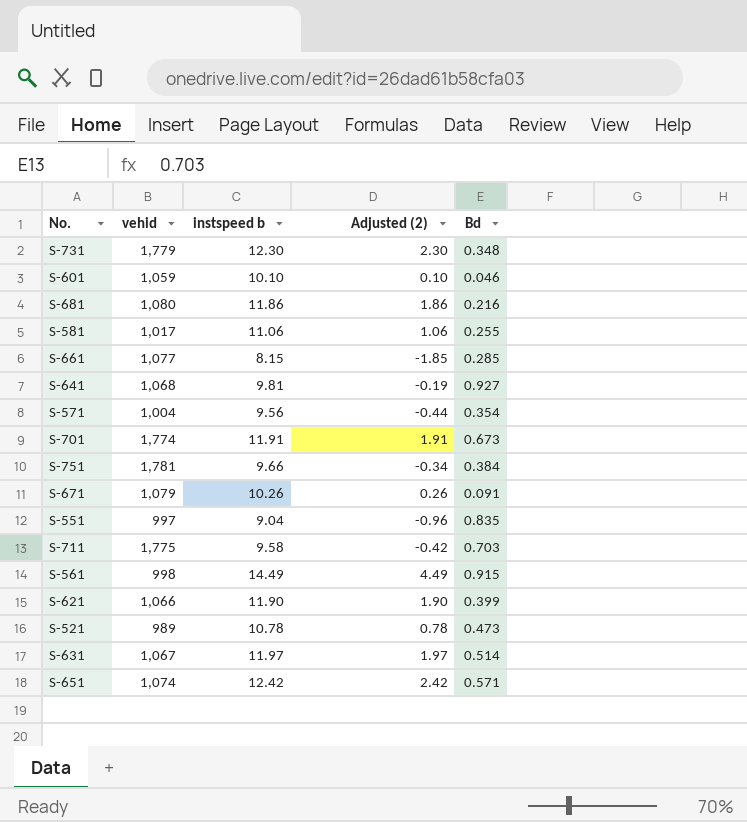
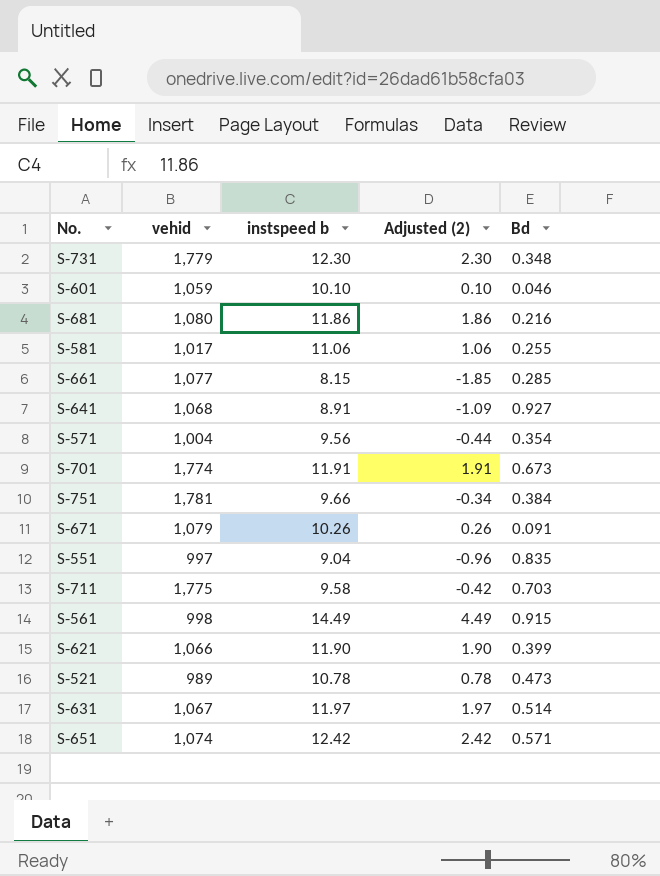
S-641 | instspeed b: 9.81 -> 8.91
S-641 | Adjusted (2): -0.19 -> -1.09

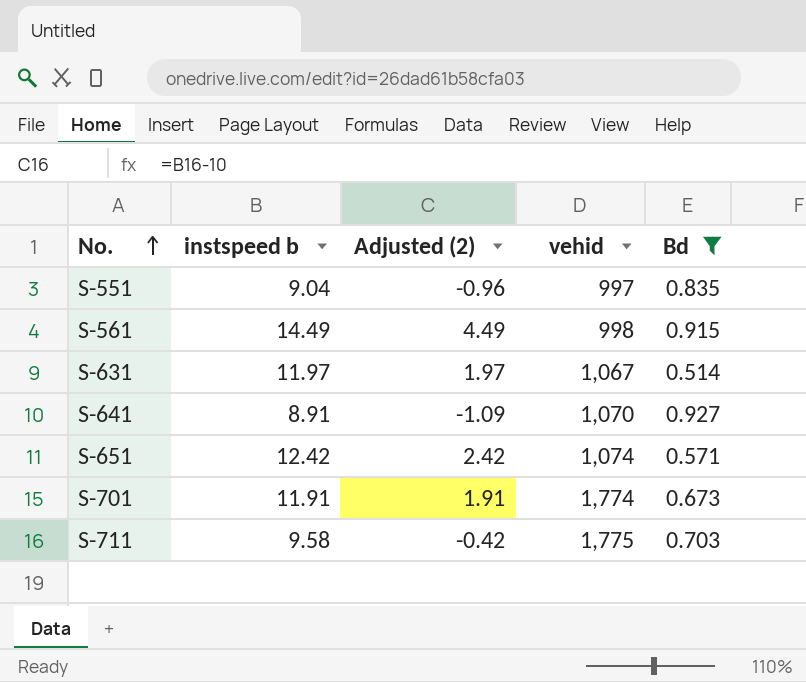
filter: none -> Bd >= 0.514
row order: none -> No. ascending
column vehid | position: 2 -> 4
S-641 | vehid: 1,068 -> 1,070

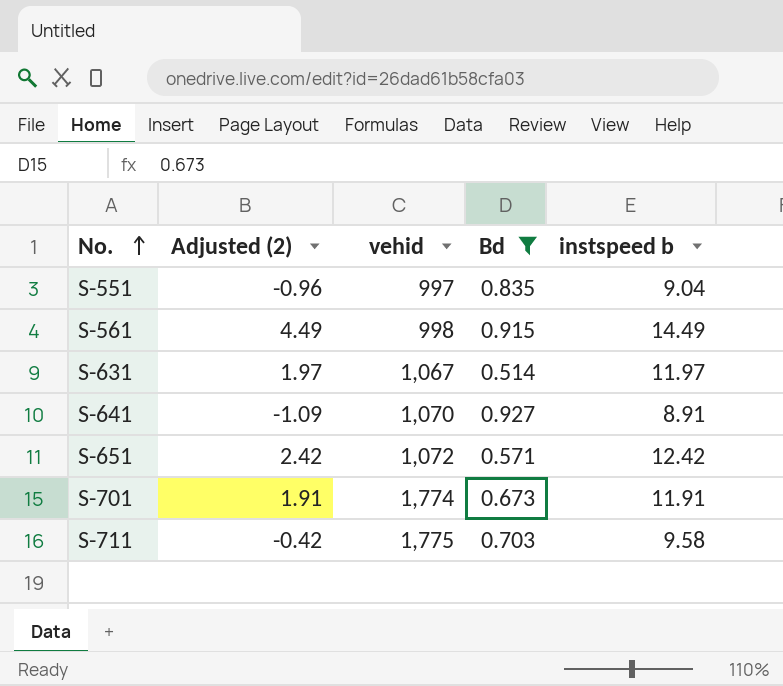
column instspeed b | position: 2 -> 5
S-651 | vehid: 1,074 -> 1,072

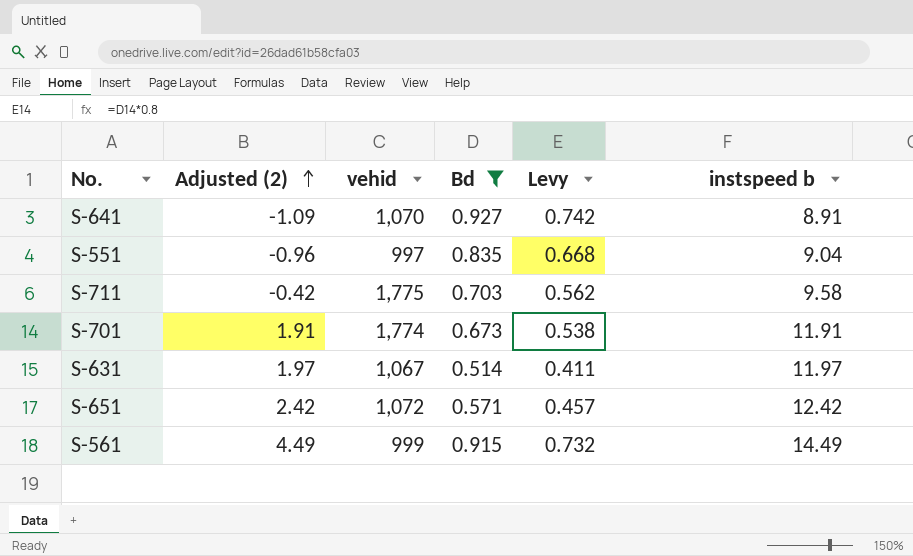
row order: No. ascending -> Adjusted (2) ascending
column Levy | formula: none -> [Bd] * 0.8
S-561 | vehid: 998 -> 999

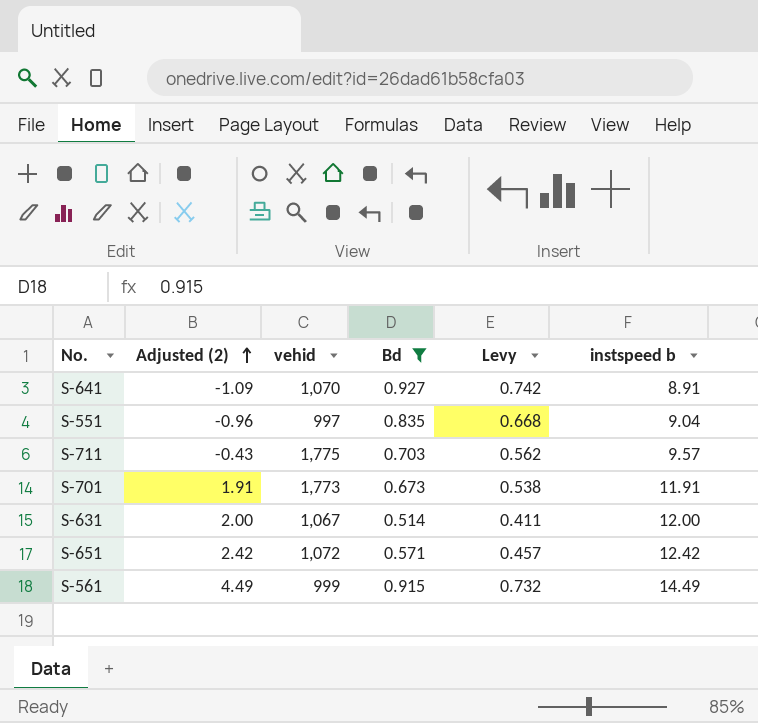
S-711 | Adjusted (2): -0.42 -> -0.43
S-711 | instspeed b: 9.58 -> 9.57
S-701 | vehid: 1,774 -> 1,773
S-631 | Adjusted (2): 1.97 -> 2.00
S-631 | instspeed b: 11.97 -> 12.00

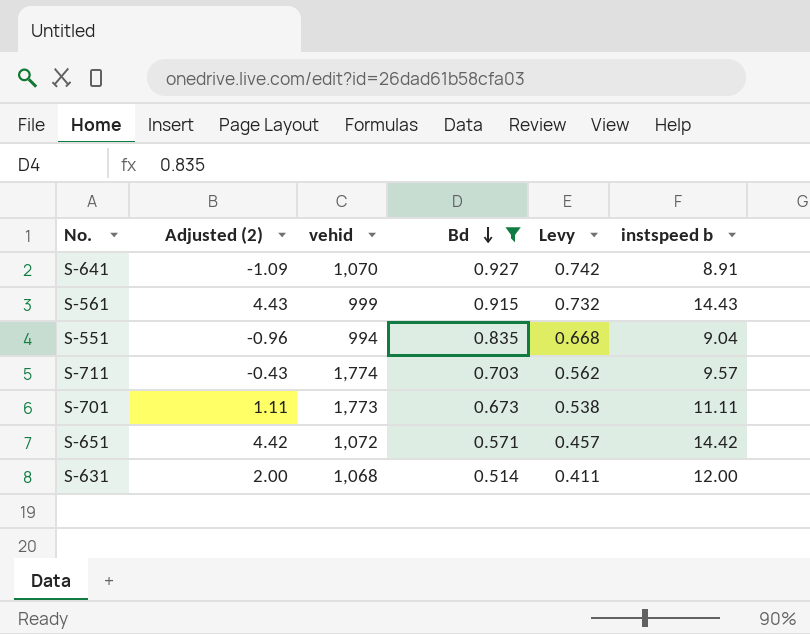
row order: Adjusted (2) ascending -> Bd descending
S-561 | Adjusted (2): 4.49 -> 4.43
S-561 | instspeed b: 14.49 -> 14.43
S-551 | vehid: 997 -> 994
S-711 | vehid: 1,775 -> 1,774
S-701 | Adjusted (2): 1.91 -> 1.11
S-701 | instspeed b: 11.91 -> 11.11
S-651 | Adjusted (2): 2.42 -> 4.42
S-651 | instspeed b: 12.42 -> 14.42
S-631 | vehid: 1,067 -> 1,068

